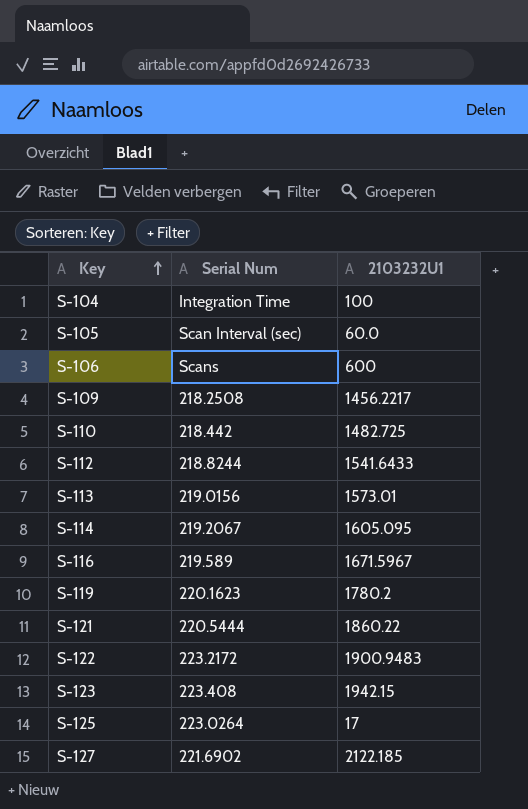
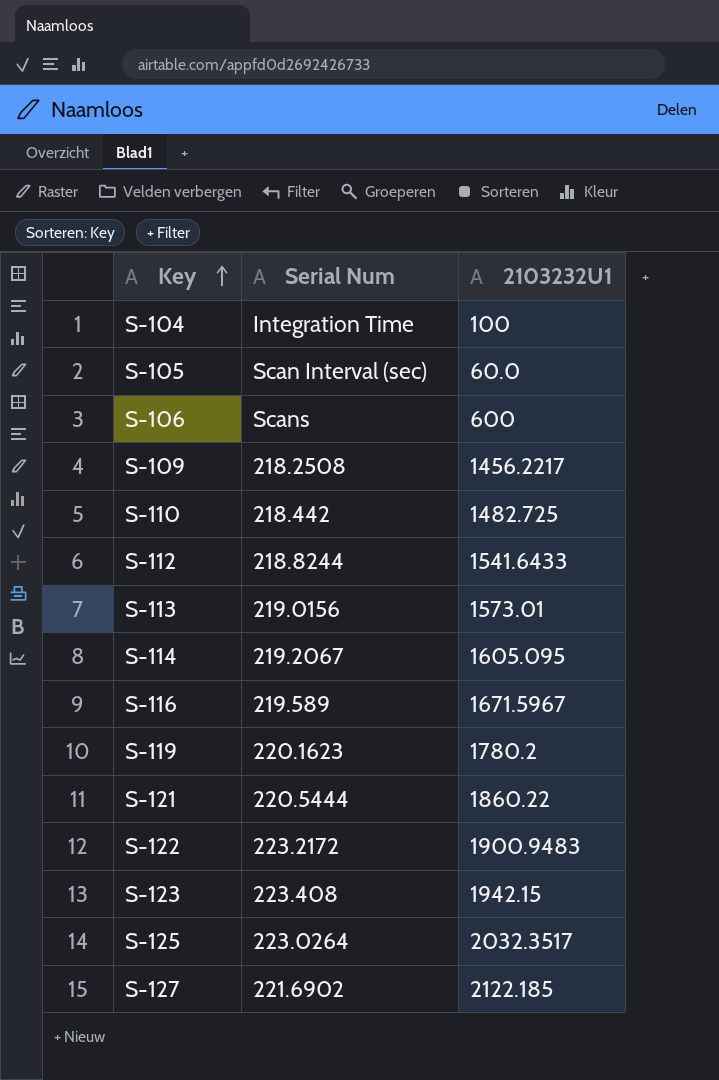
S-125 | 2103232U1: 17 -> 2032.3517

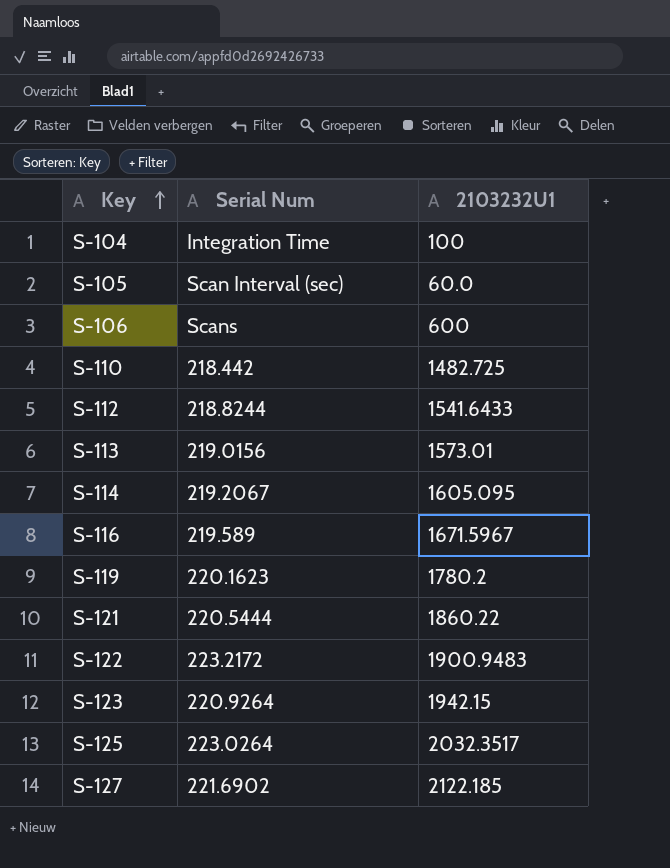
row S-109: 218.2508 | 1456.2217 -> none
S-123 | Serial Num: 223.408 -> 220.9264

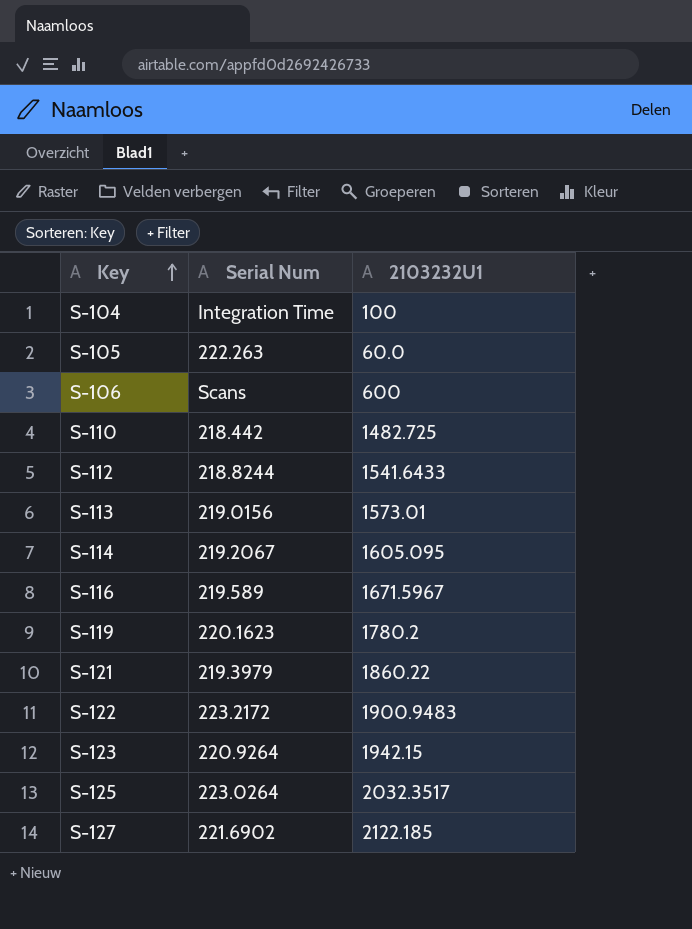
S-105 | Serial Num: Scan Interval (sec) -> 222.263
S-121 | Serial Num: 220.5444 -> 219.3979

